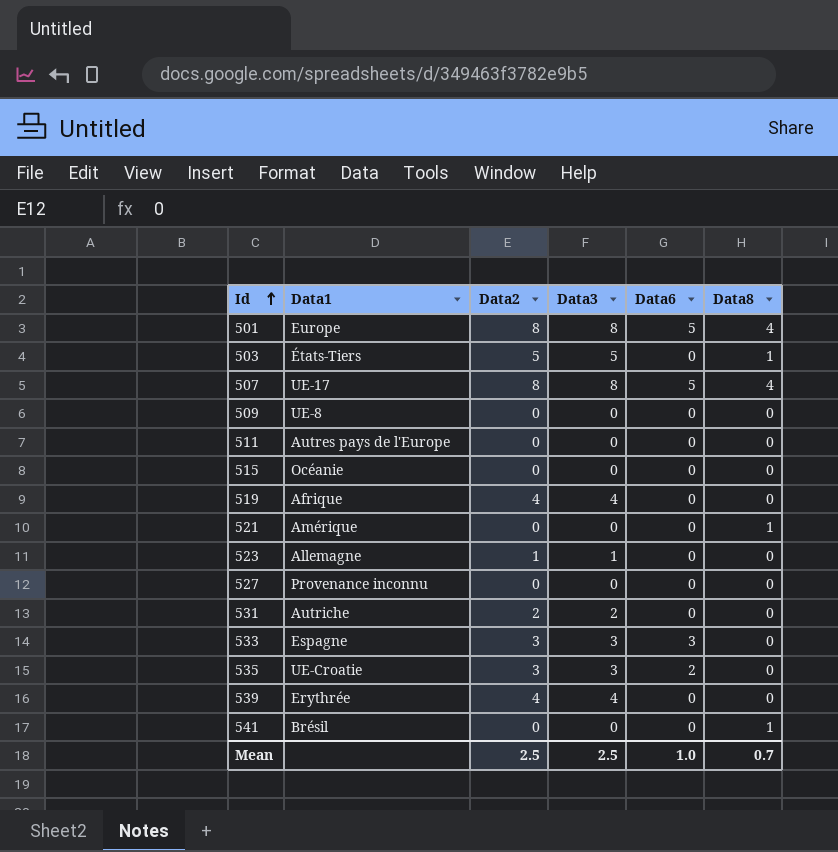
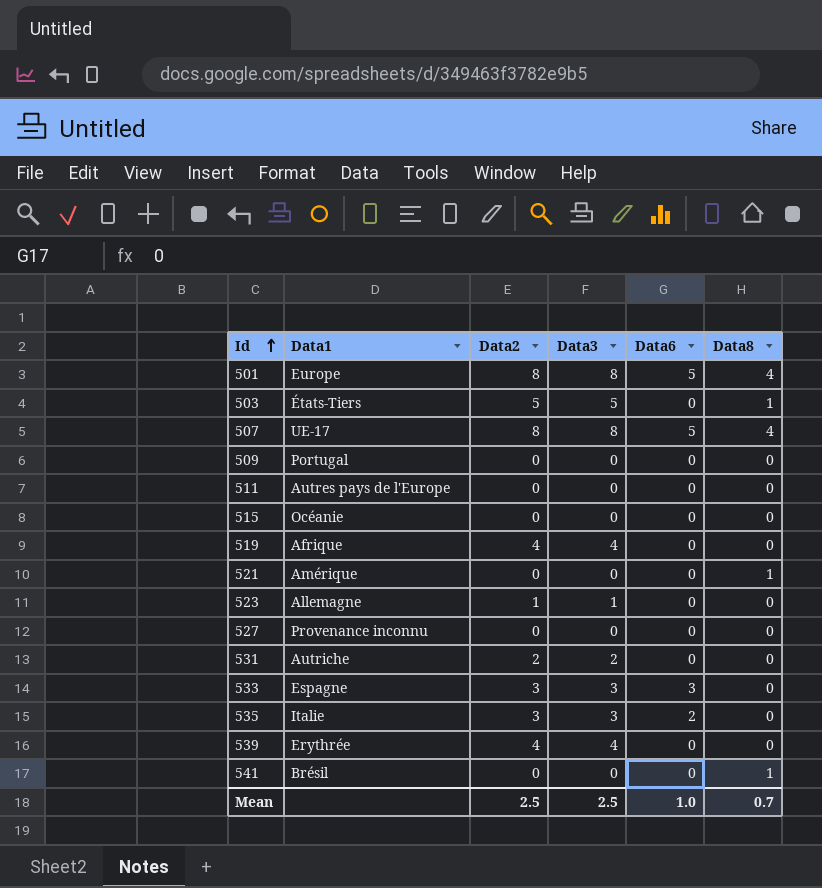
509 | Data1: UE-8 -> Portugal
535 | Data1: UE-Croatie -> Italie

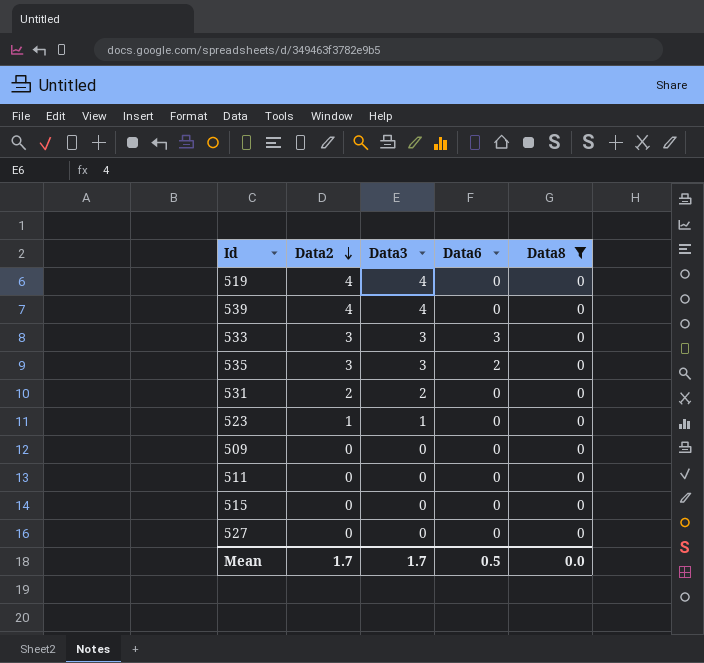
filter: none -> Data8 = 0
row order: Id ascending -> Data2 descending
column Data1 | position: 2 -> none
Mean | Data2: 2.5 -> 1.7
Mean | Data3: 2.5 -> 1.7
Mean | Data6: 1.0 -> 0.5
Mean | Data8: 0.7 -> 0.0

